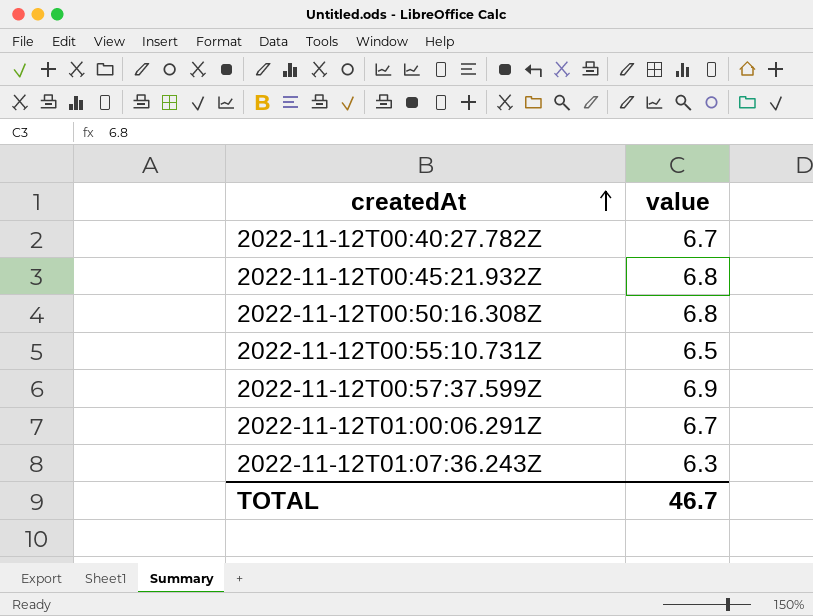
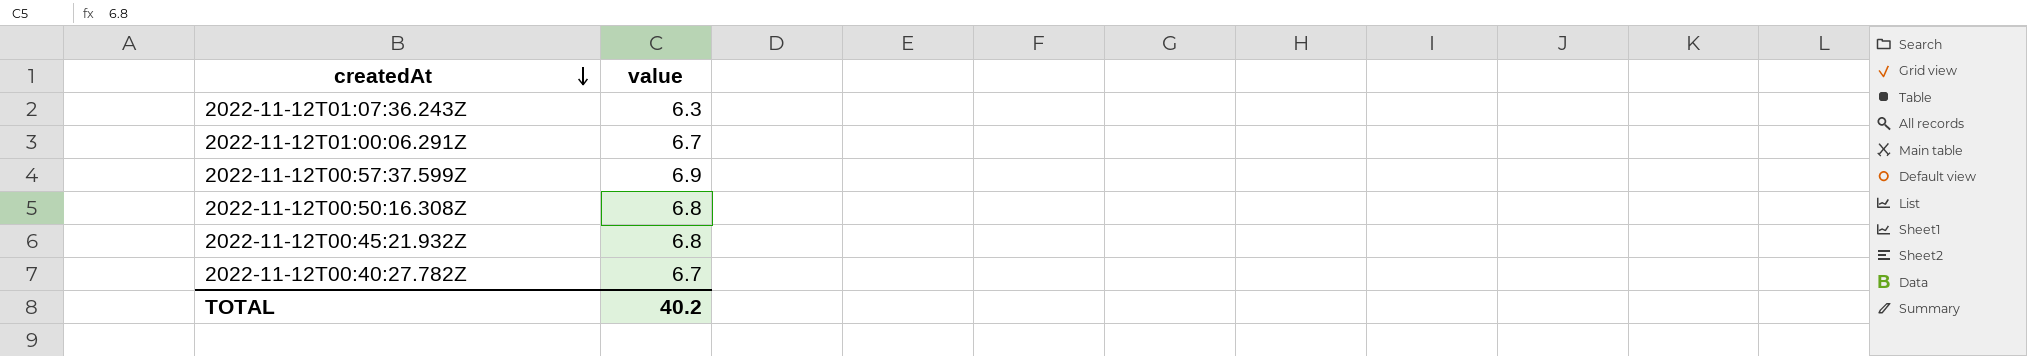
row order: createdAt ascending -> createdAt descending
row 2022-11-12T00:55:10.731Z: 6.5 -> none
TOTAL | value: 46.7 -> 40.2

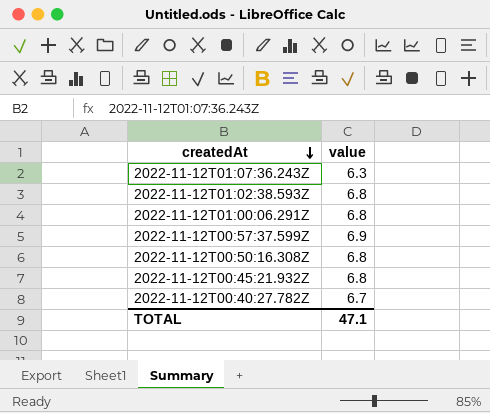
row 2022-11-12T01:02:38.593Z: none -> 6.8
2022-11-12T01:00:06.291Z | value: 6.7 -> 6.8
TOTAL | value: 40.2 -> 47.1

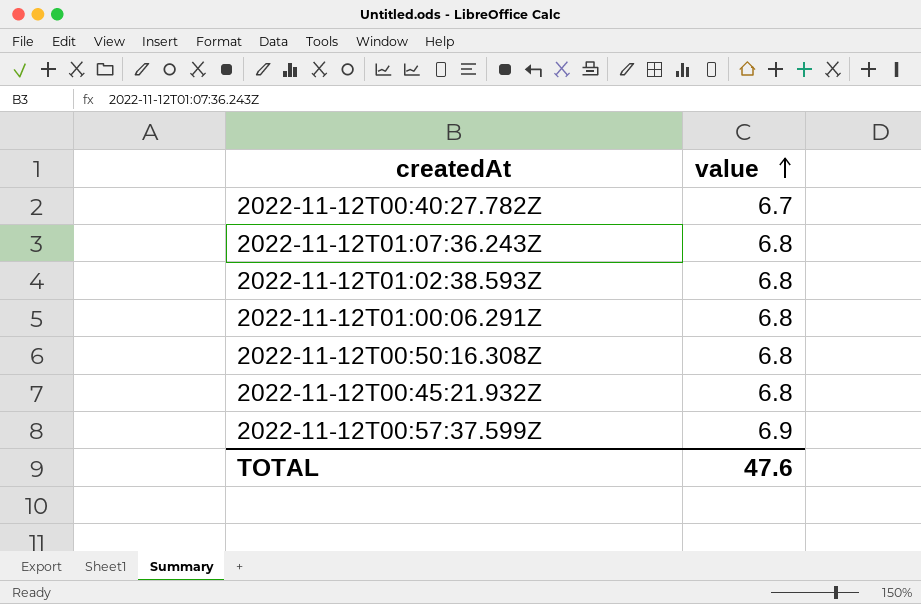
row order: createdAt descending -> value ascending
2022-11-12T01:07:36.243Z | value: 6.3 -> 6.8
TOTAL | value: 47.1 -> 47.6

